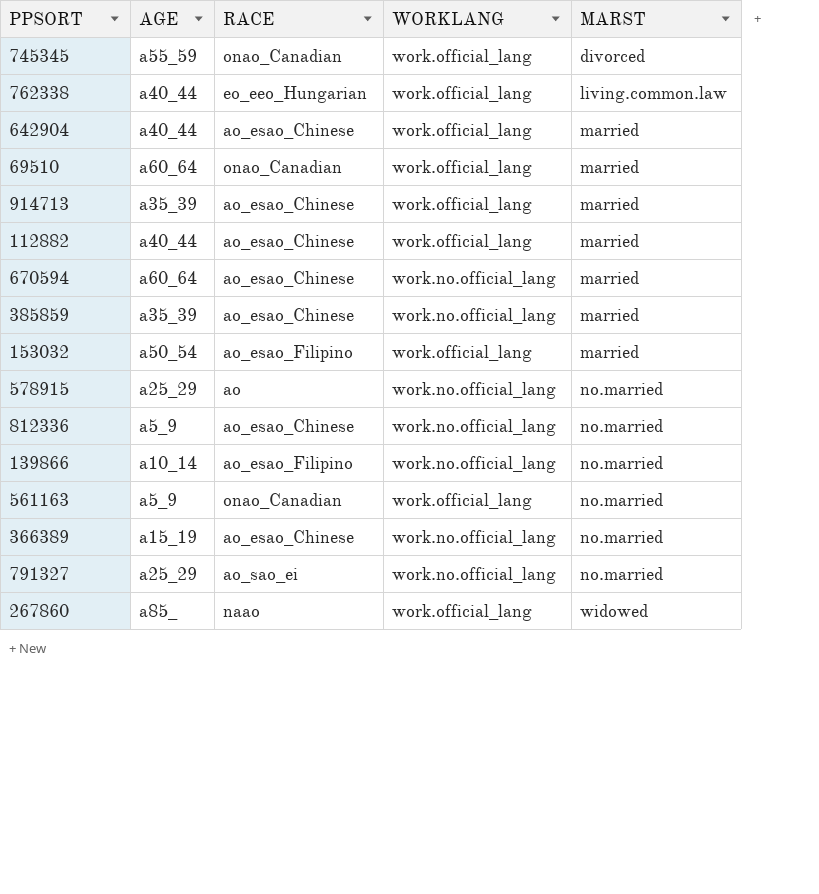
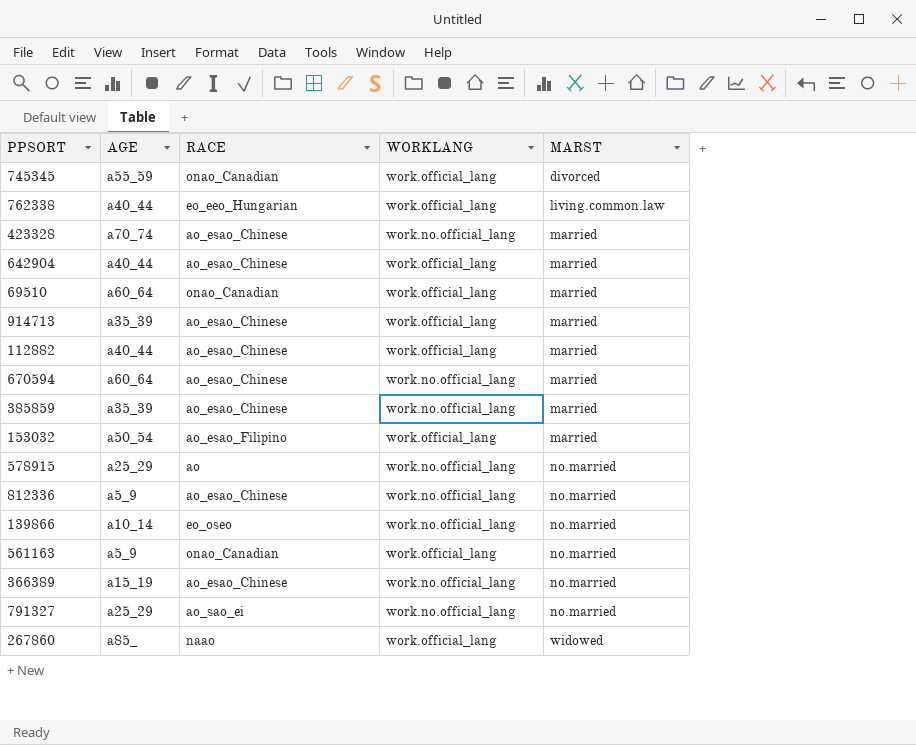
row 423328: none -> a70_74 | ao_esao_Chinese | work.no.official_lang | married
139866 | RACE: ao_esao_Filipino -> eo_oseo

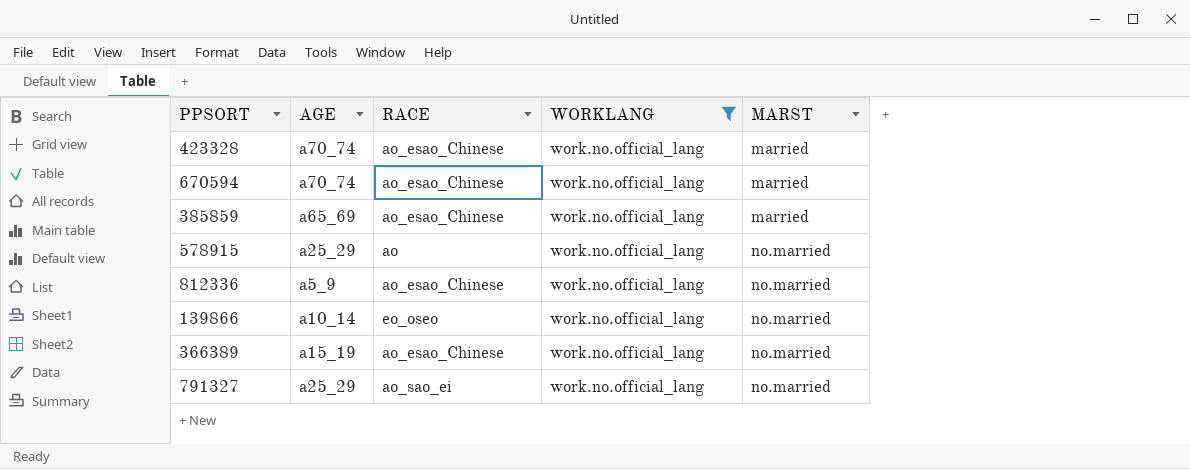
filter: none -> WORKLANG = work.no.official_lang
670594 | AGE: a60_64 -> a70_74
385859 | AGE: a35_39 -> a65_69

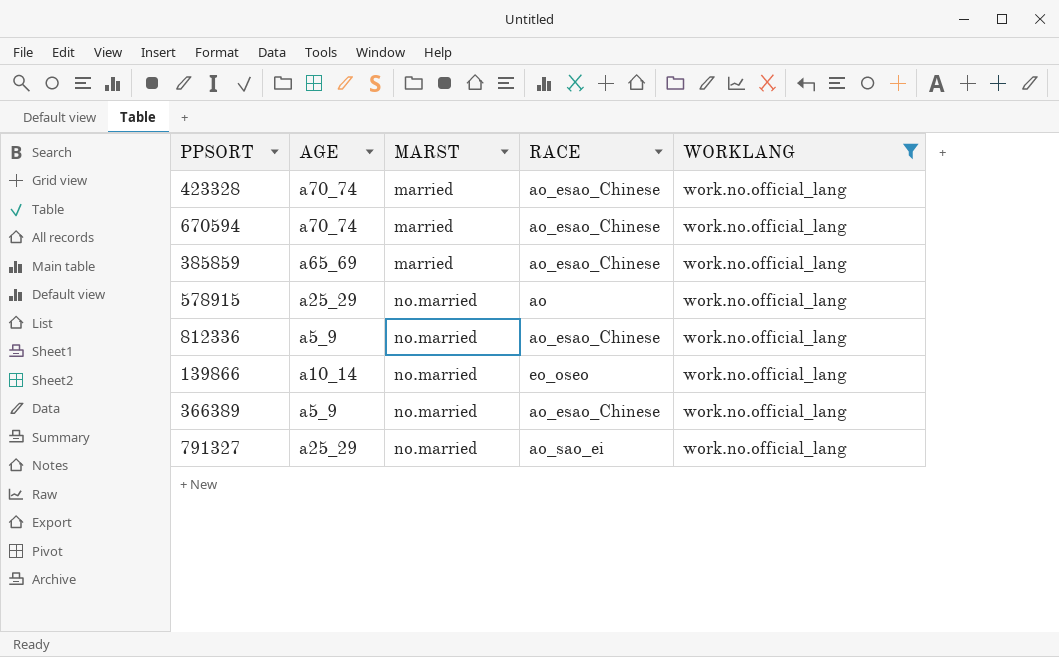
column MARST | position: 5 -> 3
366389 | AGE: a15_19 -> a5_9

